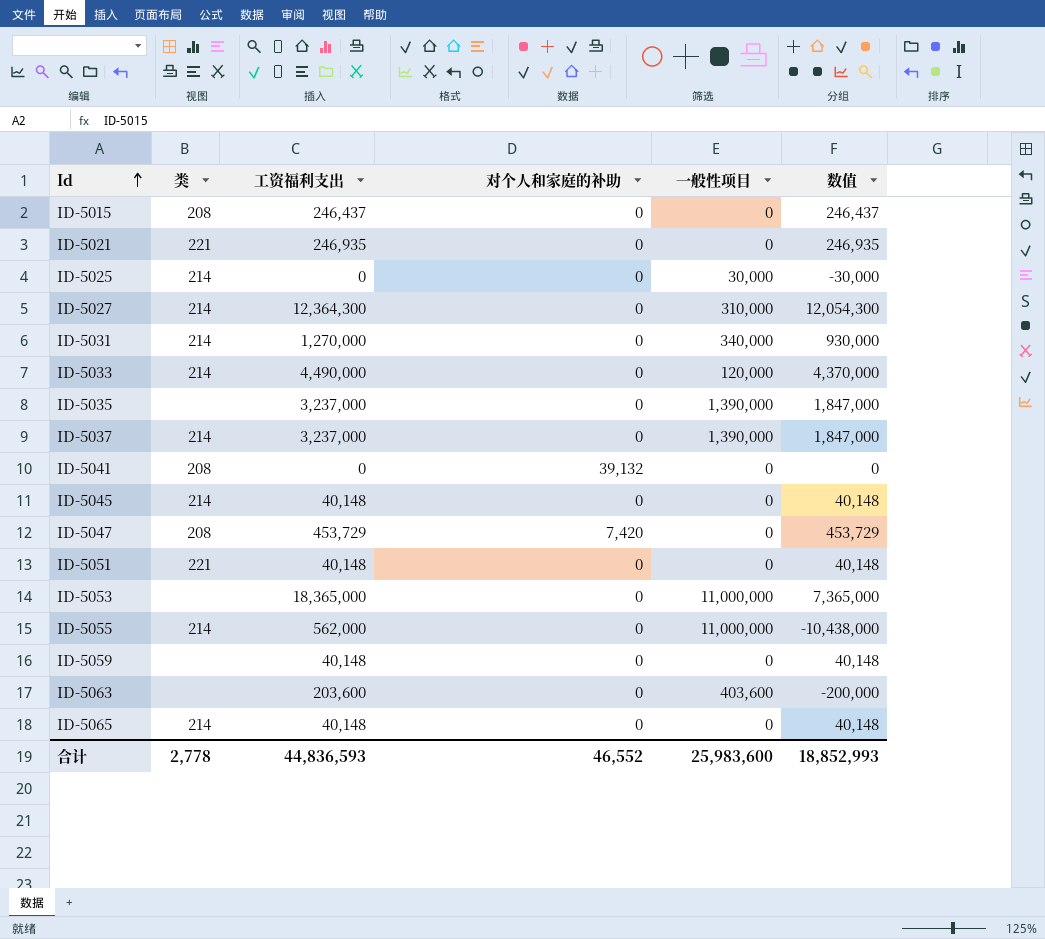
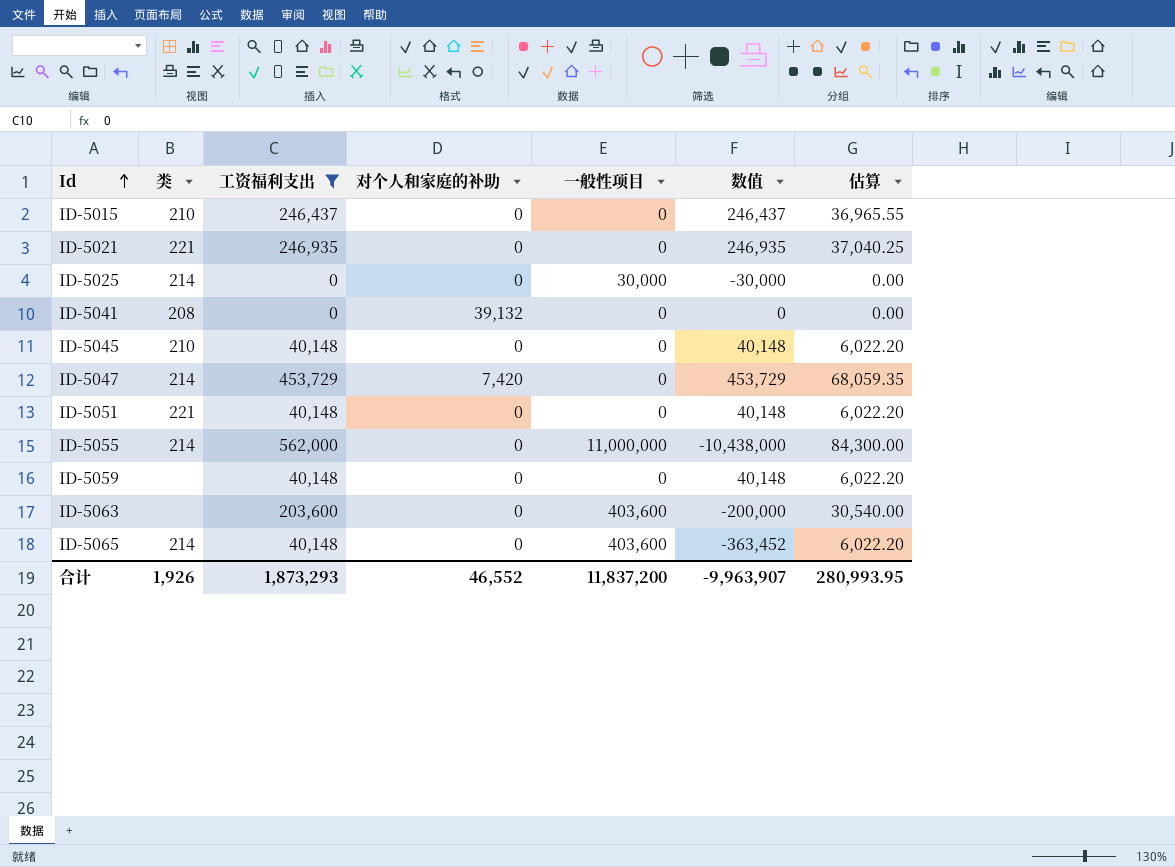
filter: none -> 工资福利支出 <= 562,000
column 估算 | formula: none -> [工资福利支出] * 0.15
ID-5015 | 类: 208 -> 210
ID-5045 | 类: 214 -> 210
ID-5047 | 类: 208 -> 214
ID-5065 | 一般性项目: 0 -> 403,600
ID-5065 | 数值: 40,148 -> -363,452
合计 | 类: 2,778 -> 1,926
合计 | 工资福利支出: 44,836,593 -> 1,873,293
合计 | 一般性项目: 25,983,600 -> 11,837,200
合计 | 数值: 18,852,993 -> -9,963,907

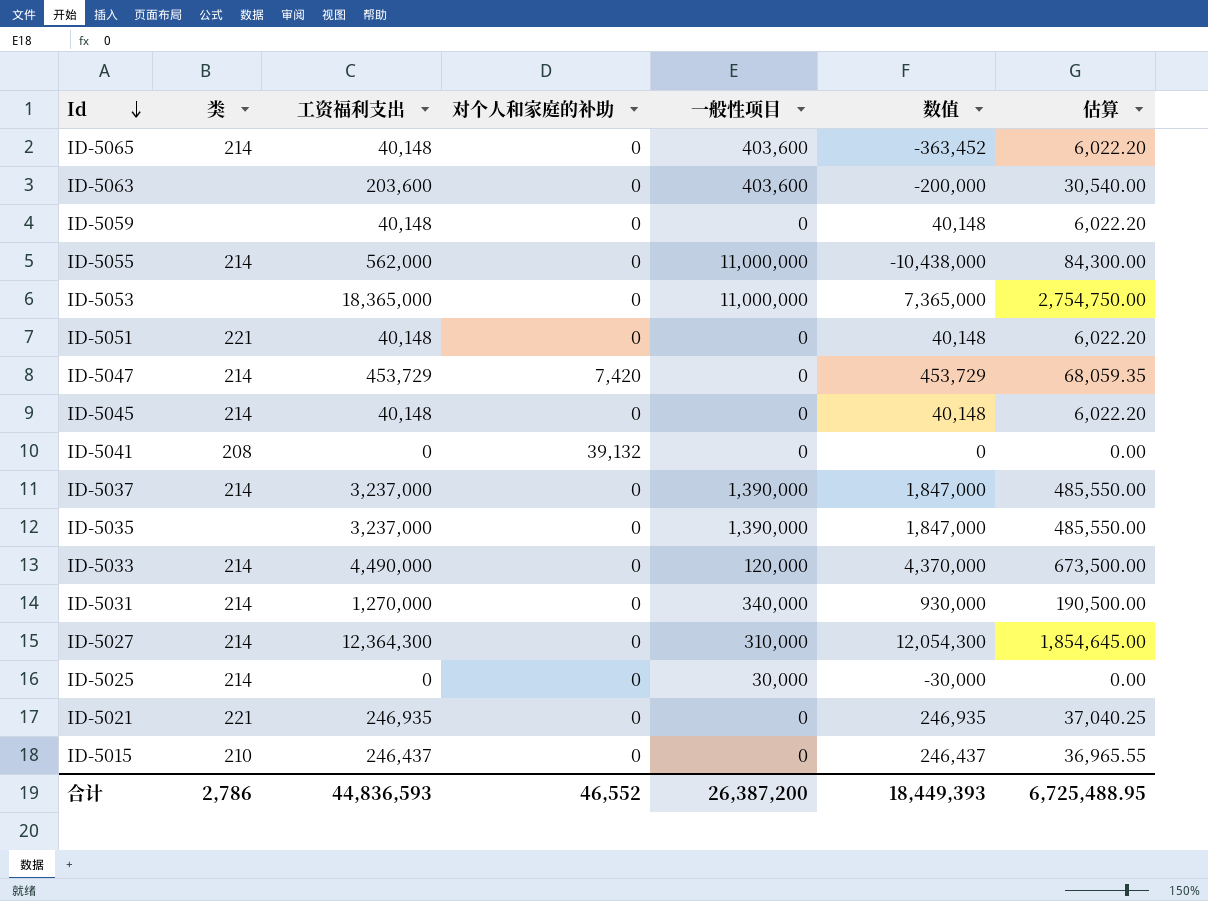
filter: 工资福利支出 <= 562,000 -> none
row order: Id ascending -> Id descending
ID-5045 | 类: 210 -> 214
合计 | 类: 1,926 -> 2,786
合计 | 工资福利支出: 1,873,293 -> 44,836,593
合计 | 一般性项目: 11,837,200 -> 26,387,200
合计 | 数值: -9,963,907 -> 18,449,393
合计 | 估算: 280,993.95 -> 6,725,488.95

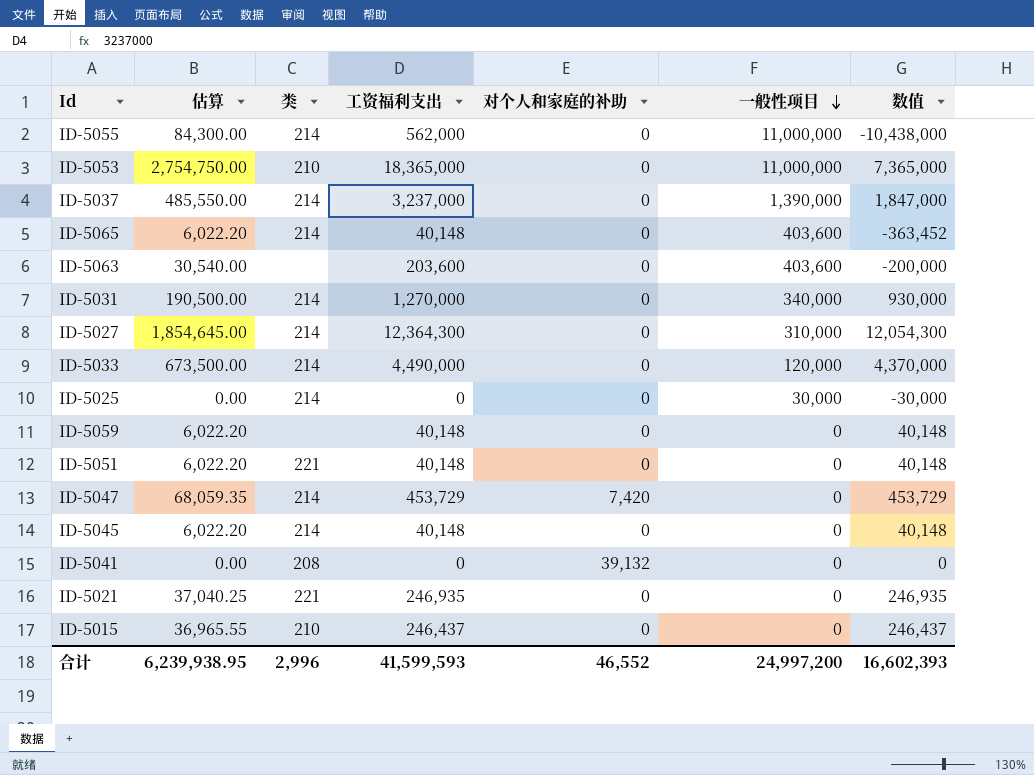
row order: Id descending -> 一般性项目 descending
column 估算 | position: 7 -> 2
row ID-5035: none | 3,237,000 | 0 | 1,390,000 | 1,847,000 | 485,550.00 -> none
ID-5053 | 类: none -> 210
合计 | 估算: 6,725,488.95 -> 6,239,938.95
合计 | 类: 2,786 -> 2,996
合计 | 工资福利支出: 44,836,593 -> 41,599,593
合计 | 一般性项目: 26,387,200 -> 24,997,200
合计 | 数值: 18,449,393 -> 16,602,393

